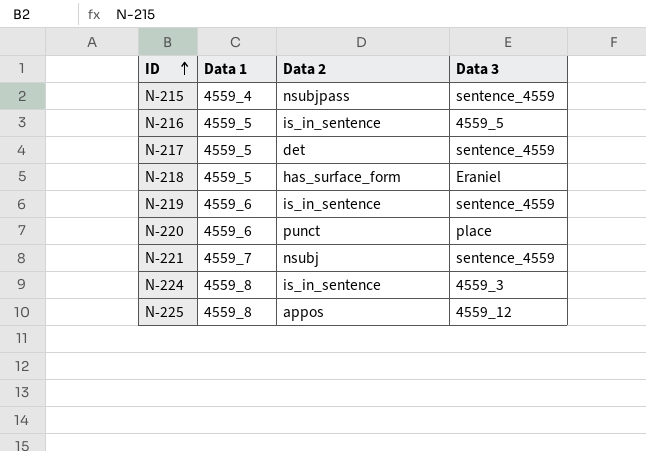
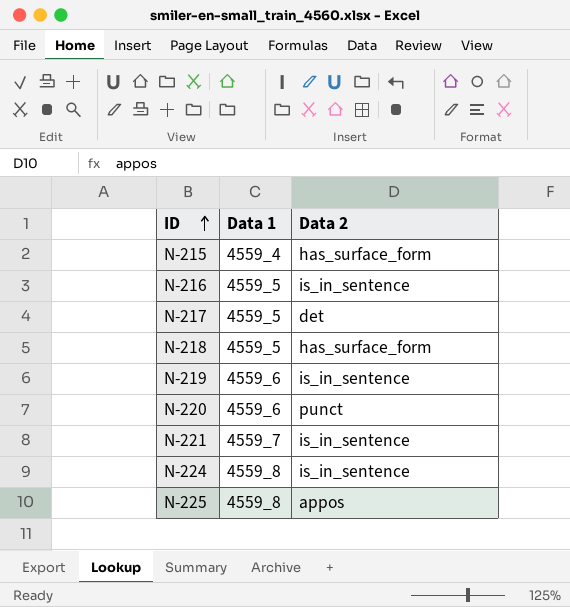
column Data 3 | position: 4 -> none
N-215 | Data 2: nsubjpass -> has_surface_form
N-221 | Data 2: nsubj -> is_in_sentence

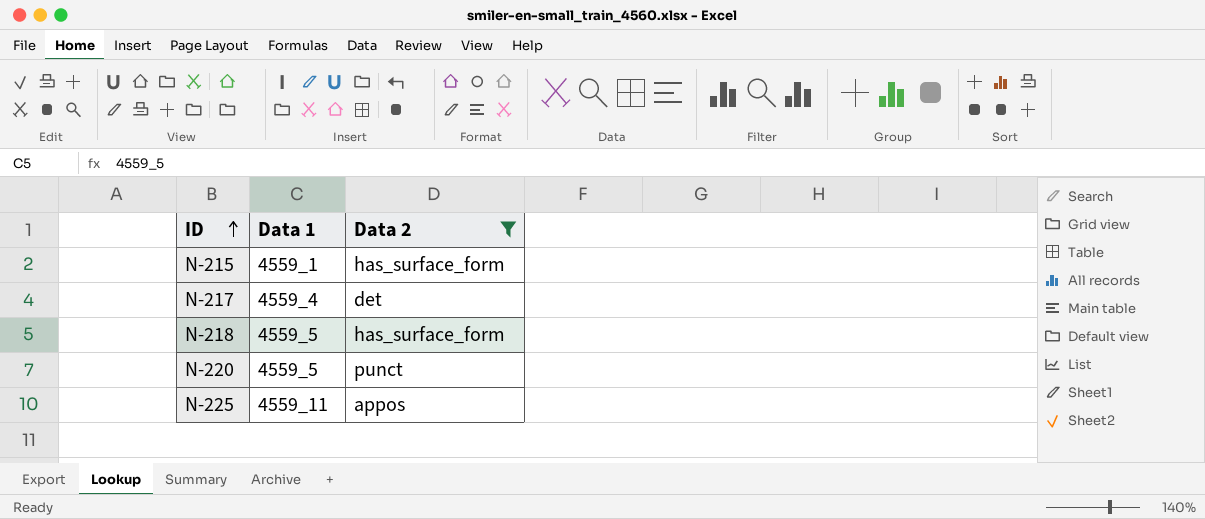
filter: none -> Data 2 != is_in_sentence
N-215 | Data 1: 4559_4 -> 4559_1
N-217 | Data 1: 4559_5 -> 4559_4
N-220 | Data 1: 4559_6 -> 4559_5
N-225 | Data 1: 4559_8 -> 4559_11

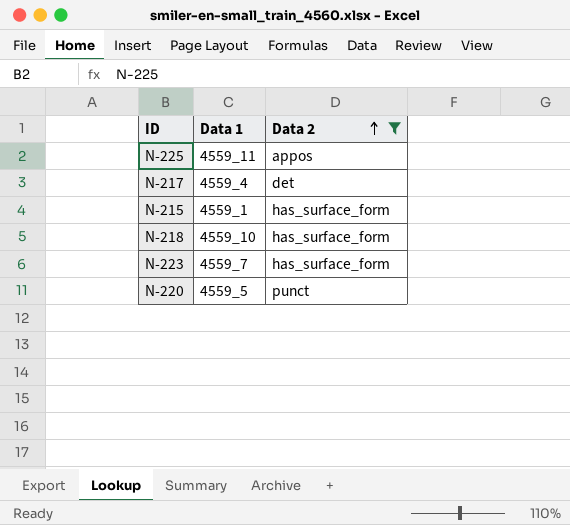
row order: ID ascending -> Data 2 ascending
N-218 | Data 1: 4559_5 -> 4559_10
row N-223: none -> 4559_7 | has_surface_form

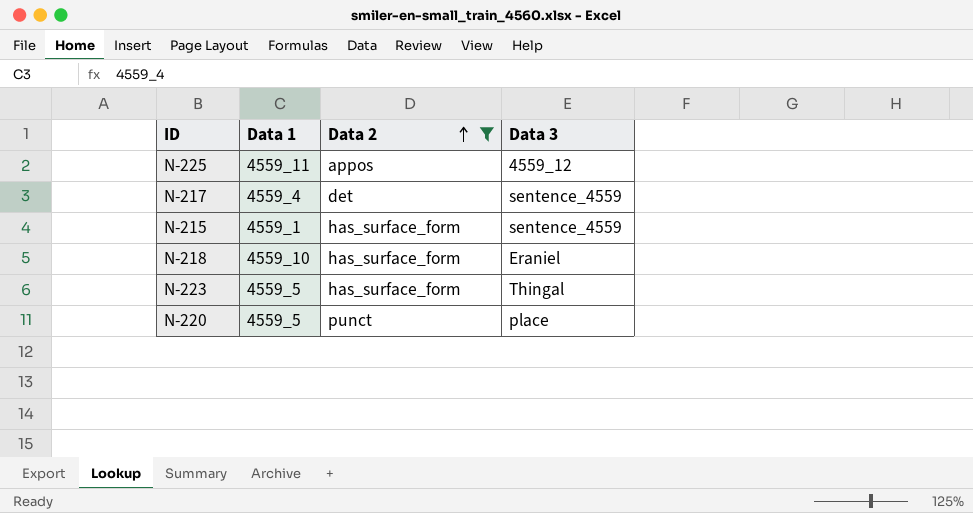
column Data 3 | position: none -> 4
N-223 | Data 1: 4559_7 -> 4559_5

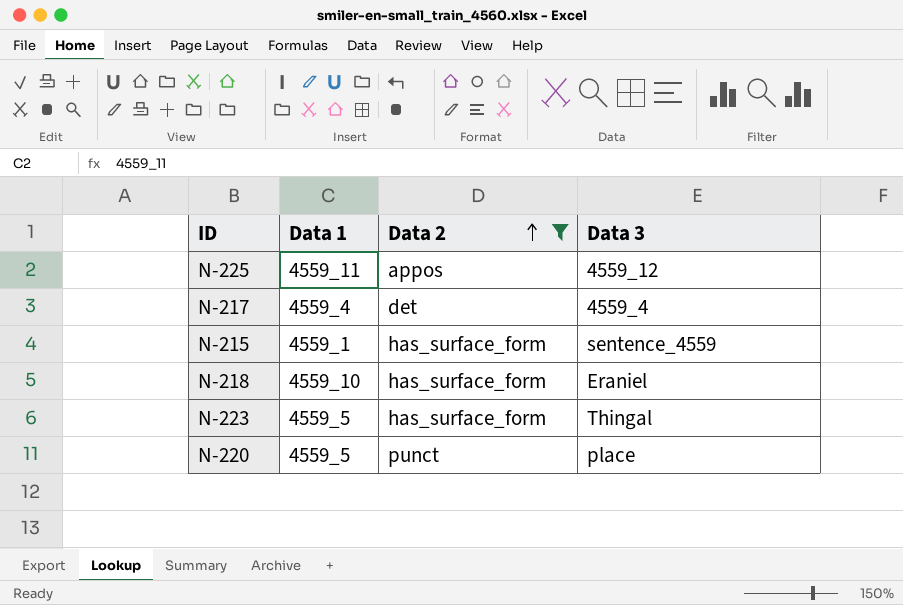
N-217 | Data 3: sentence_4559 -> 4559_4

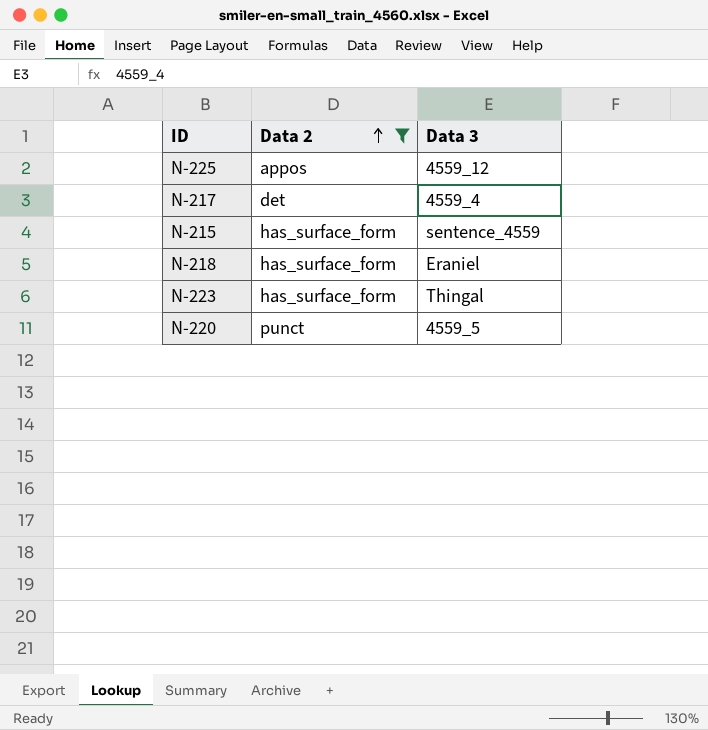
column Data 1 | position: 2 -> none
N-220 | Data 3: place -> 4559_5

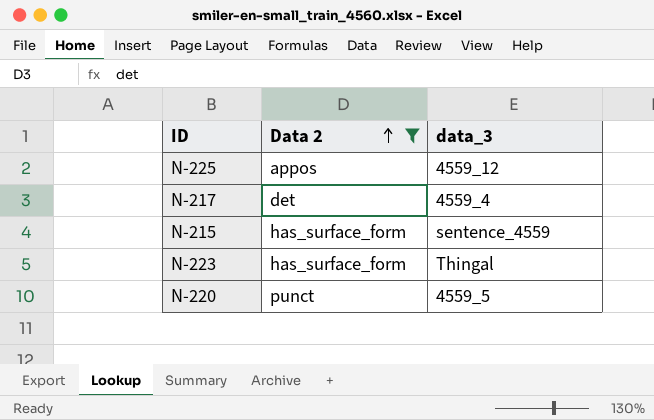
column name: Data 3 -> data_3
row N-218: has_surface_form | Eraniel -> none

